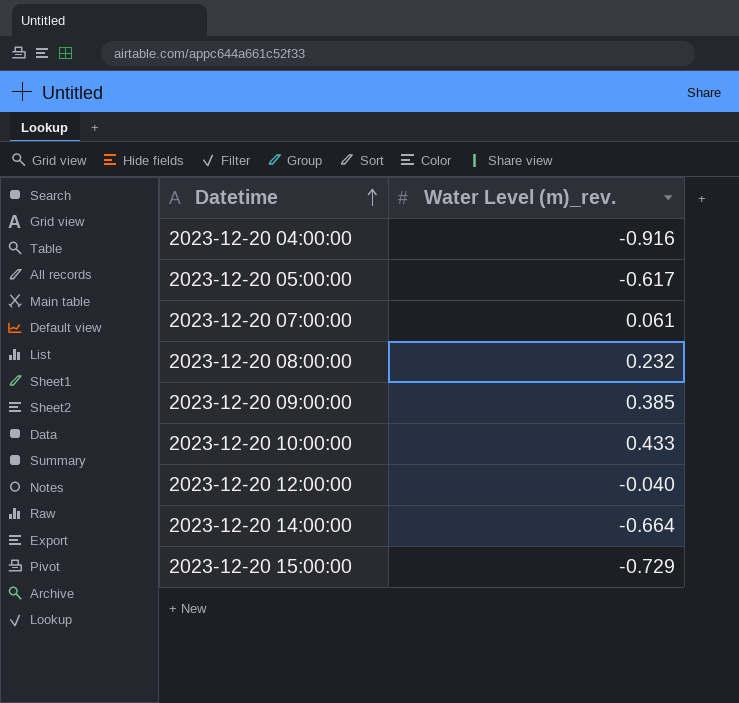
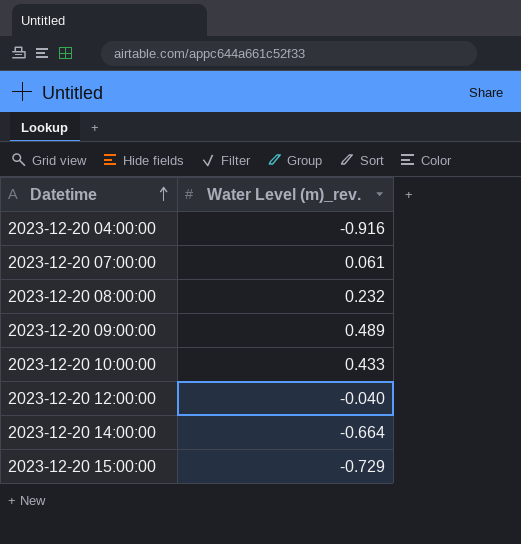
row 2023-12-20 05:00:00: -0.617 -> none
2023-12-20 09:00:00 | Water Level (m)_rev.: 0.385 -> 0.489

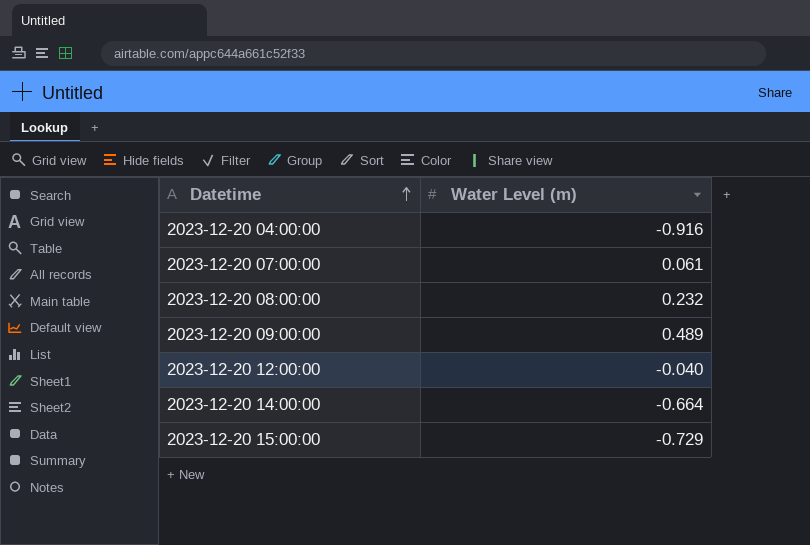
column name: Water Level (m)_rev. -> Water Level (m)
row 2023-12-20 10:00:00: 0.433 -> none

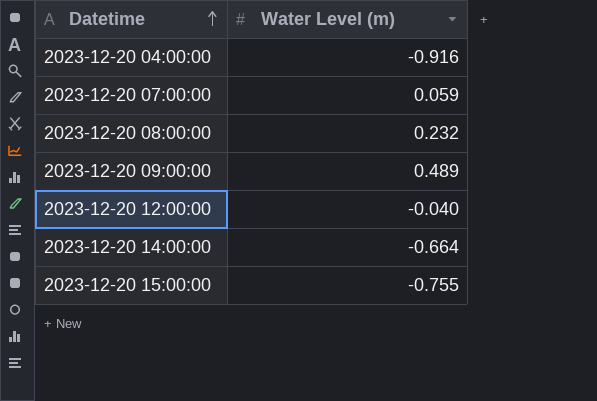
2023-12-20 07:00:00 | Water Level (m): 0.061 -> 0.059
2023-12-20 15:00:00 | Water Level (m): -0.729 -> -0.755

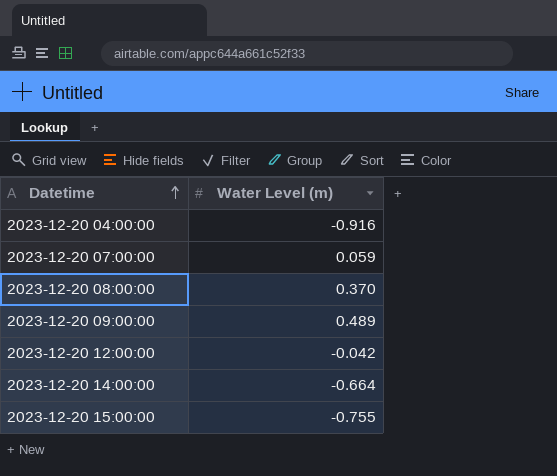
2023-12-20 08:00:00 | Water Level (m): 0.232 -> 0.370
2023-12-20 12:00:00 | Water Level (m): -0.040 -> -0.042

